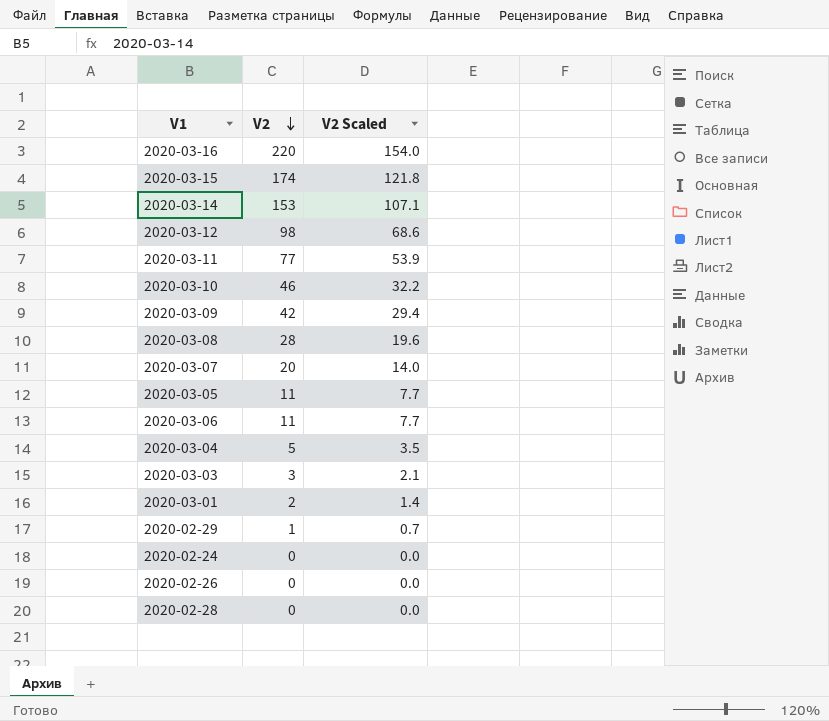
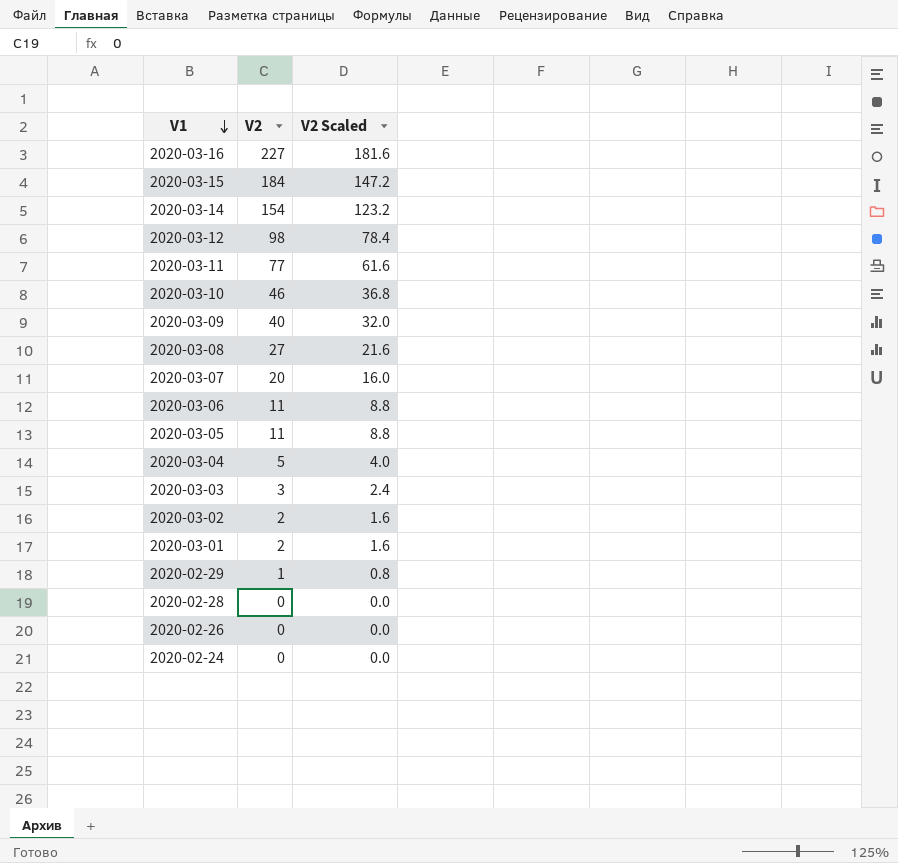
row order: V2 descending -> V1 descending
column V2 Scaled | formula: [V2] * 0.7 -> [V2] * 0.8
2020-03-16 | V2: 220 -> 227
2020-03-15 | V2: 174 -> 184
2020-03-14 | V2: 153 -> 154
2020-03-09 | V2: 42 -> 40
2020-03-08 | V2: 28 -> 27
row 2020-03-02: none -> 2 | 1.6

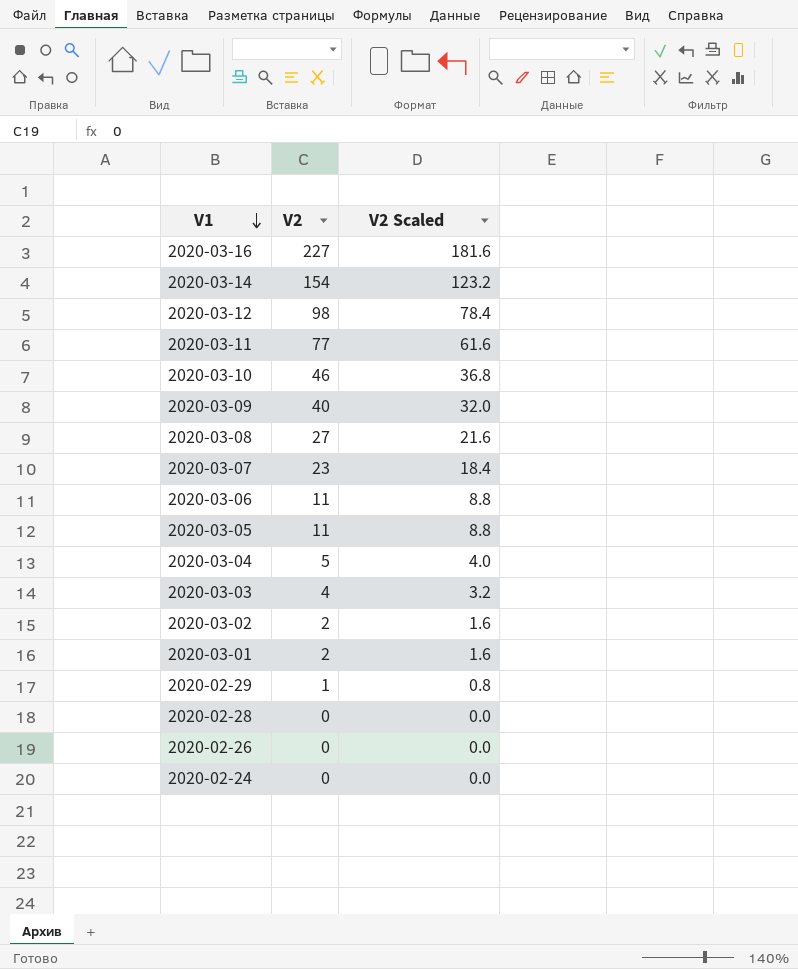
row 2020-03-15: 184 | 147.2 -> none
2020-03-07 | V2: 20 -> 23
2020-03-07 | V2 Scaled: 16.0 -> 18.4
2020-03-03 | V2: 3 -> 4
2020-03-03 | V2 Scaled: 2.4 -> 3.2

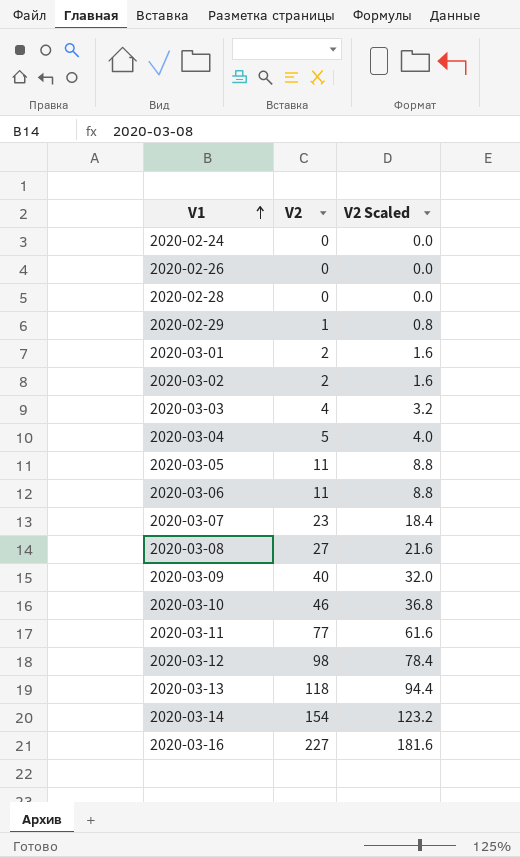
row order: V1 descending -> V1 ascending
row 2020-03-13: none -> 118 | 94.4

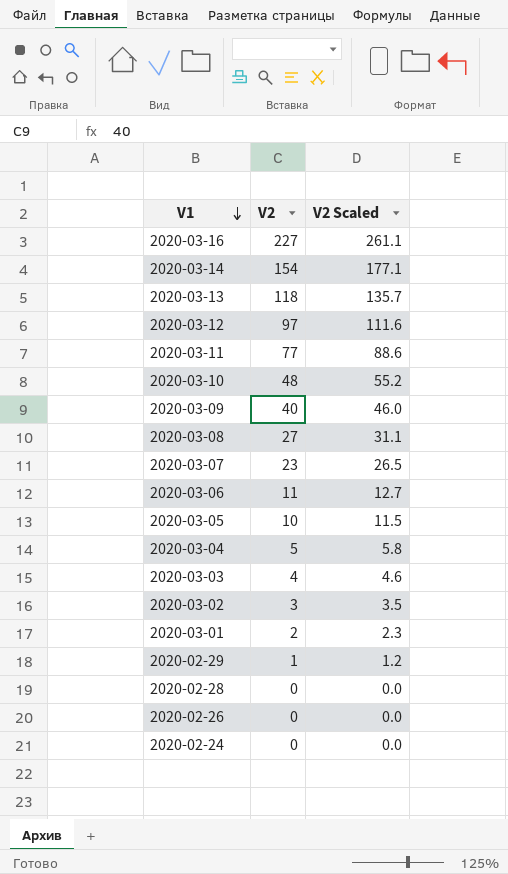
row order: V1 ascending -> V1 descending
column V2 Scaled | formula: [V2] * 0.8 -> [V2] * 1.15
2020-03-12 | V2: 98 -> 97
2020-03-10 | V2: 46 -> 48
2020-03-05 | V2: 11 -> 10
2020-03-02 | V2: 2 -> 3

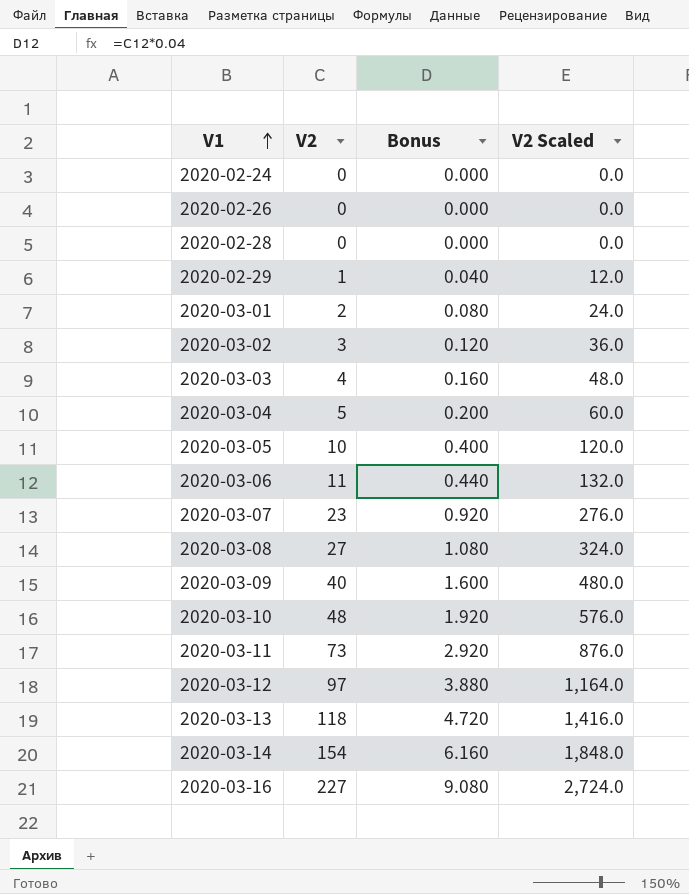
row order: V1 descending -> V1 ascending
column Bonus | formula: none -> [V2] * 0.04
column V2 Scaled | formula: [V2] * 1.15 -> [V2] * 12
2020-03-11 | V2: 77 -> 73

